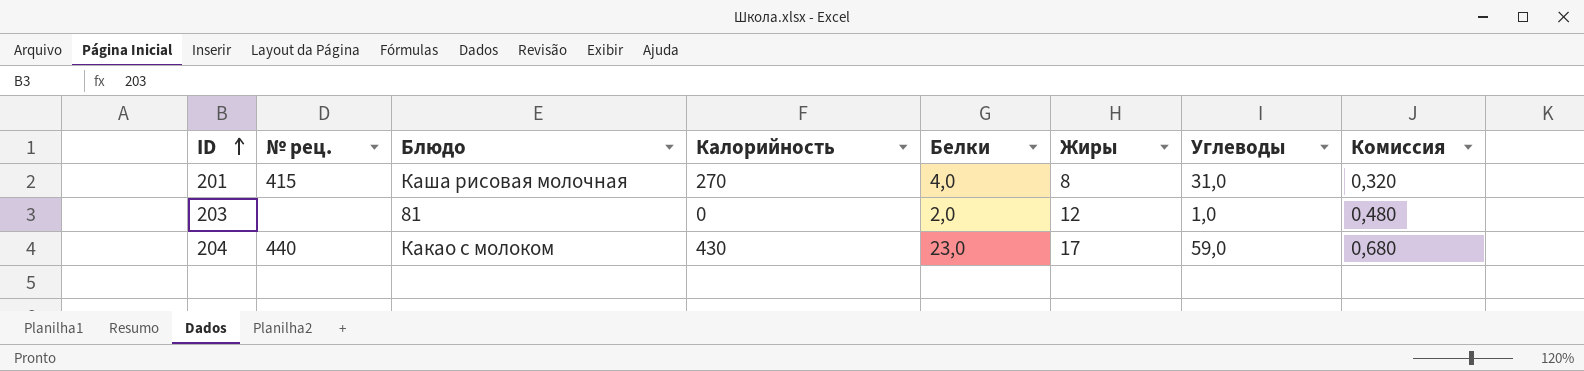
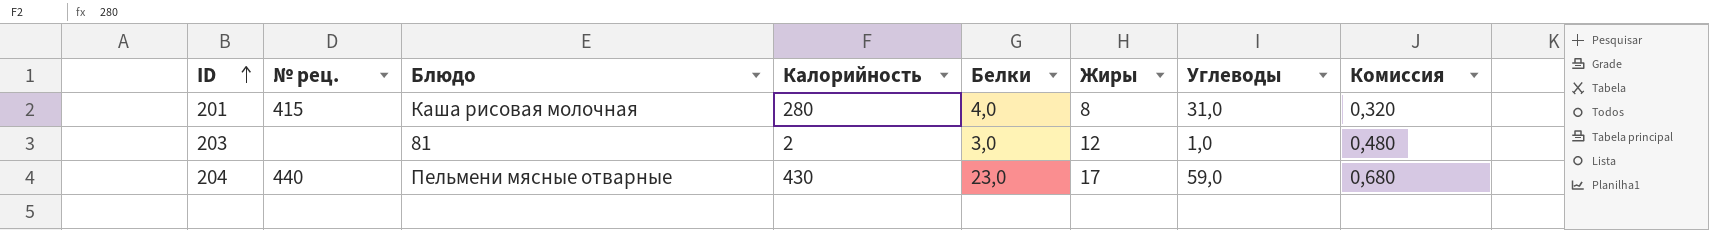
201 | Калорийность: 270 -> 280
203 | Калорийность: 0 -> 2
203 | Белки: 2,0 -> 3,0
204 | Блюдо: Какао с молоком -> Пельмени мясные отварные

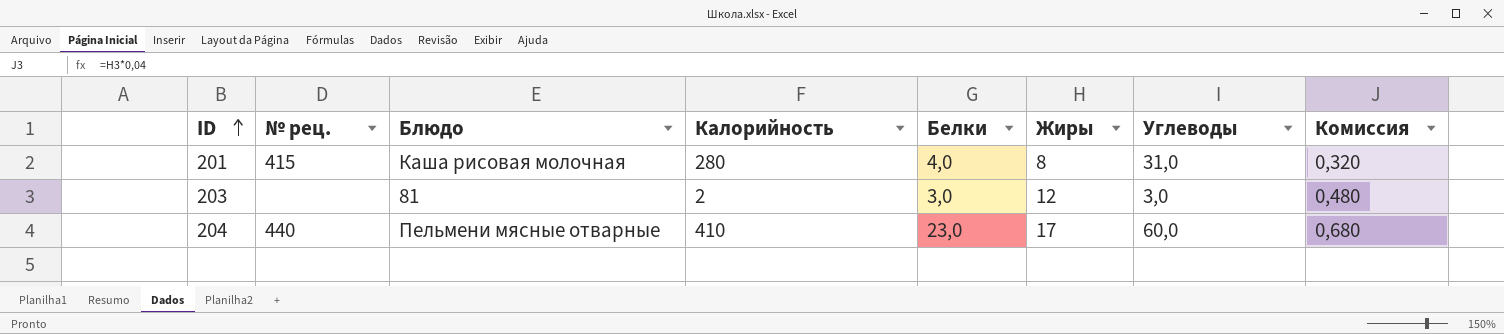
203 | Углеводы: 1,0 -> 3,0
204 | Калорийность: 430 -> 410
204 | Углеводы: 59,0 -> 60,0

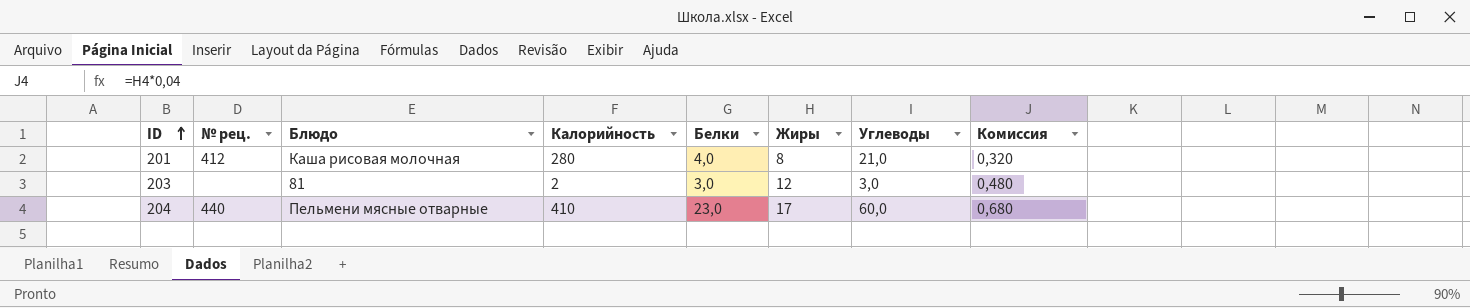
201 | № рец.: 415 -> 412
201 | Углеводы: 31,0 -> 21,0

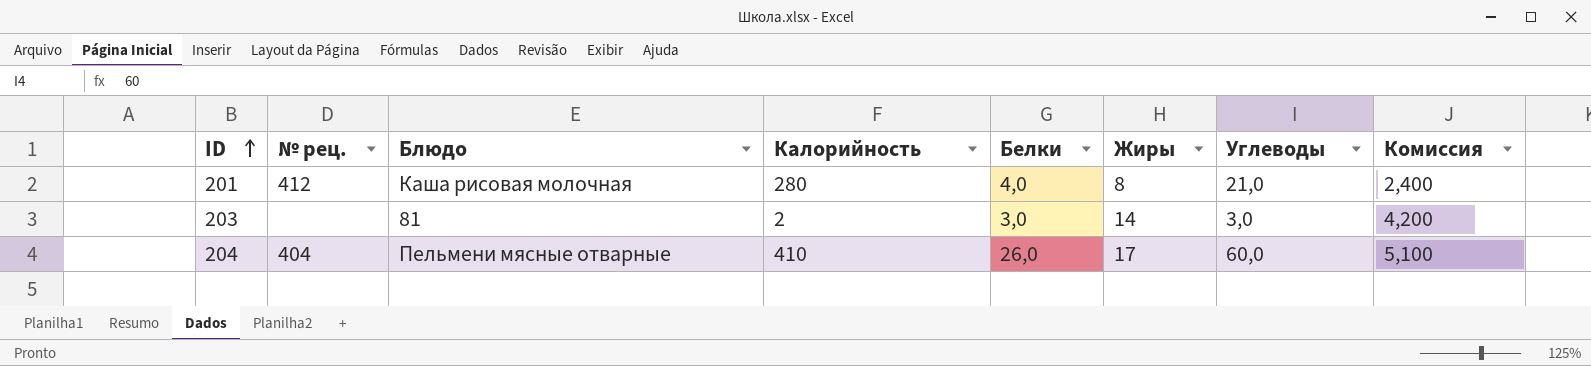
column Комиссия | formula: [Жиры] * 0,04 -> [Жиры] * 0,3
203 | Жиры: 12 -> 14
204 | № рец.: 440 -> 404
204 | Белки: 23,0 -> 26,0

